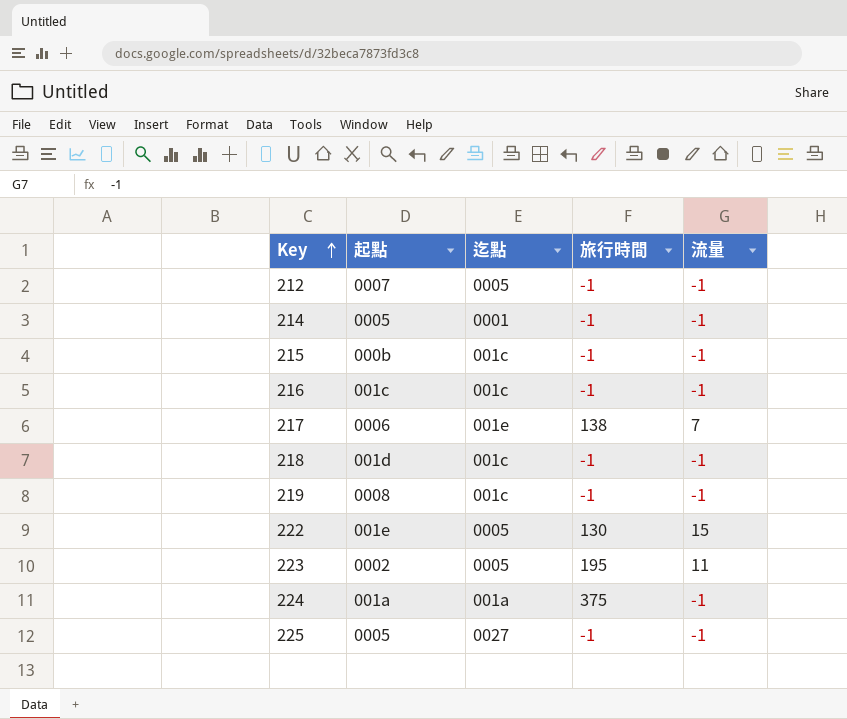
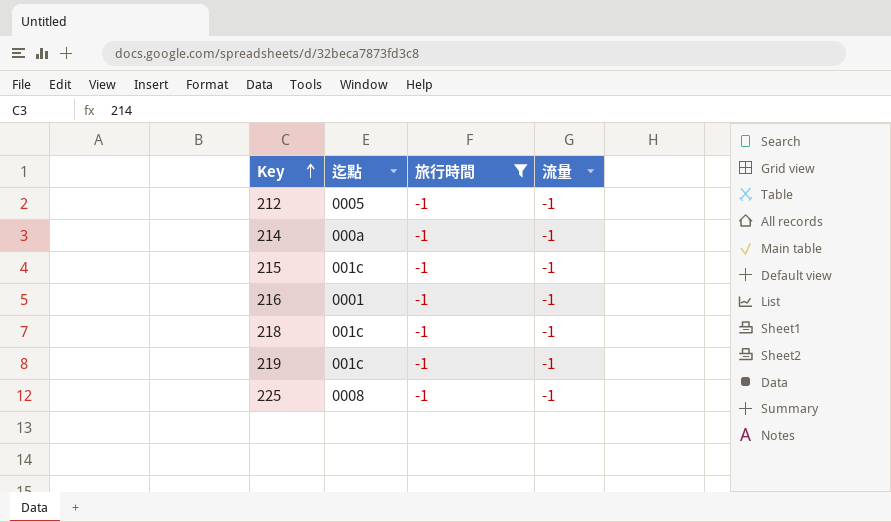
filter: none -> 旅行時間 = -1
column 起點 | position: 2 -> none
214 | 迄點: 0001 -> 000a
216 | 迄點: 001c -> 0001
225 | 迄點: 0027 -> 0008

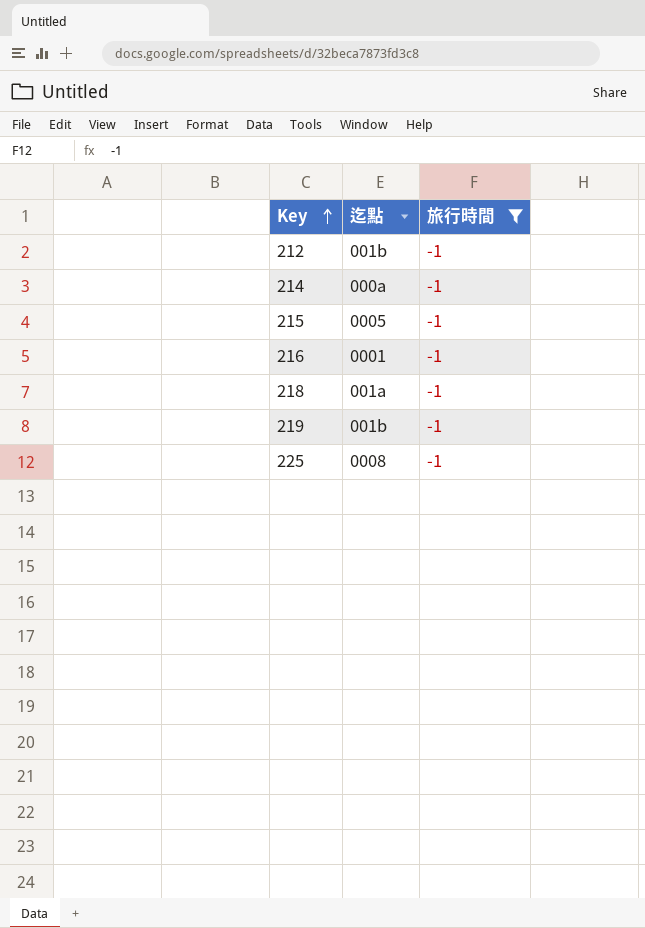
column 流量 | position: 4 -> none
212 | 迄點: 0005 -> 001b
215 | 迄點: 001c -> 0005
218 | 迄點: 001c -> 001a
219 | 迄點: 001c -> 001b

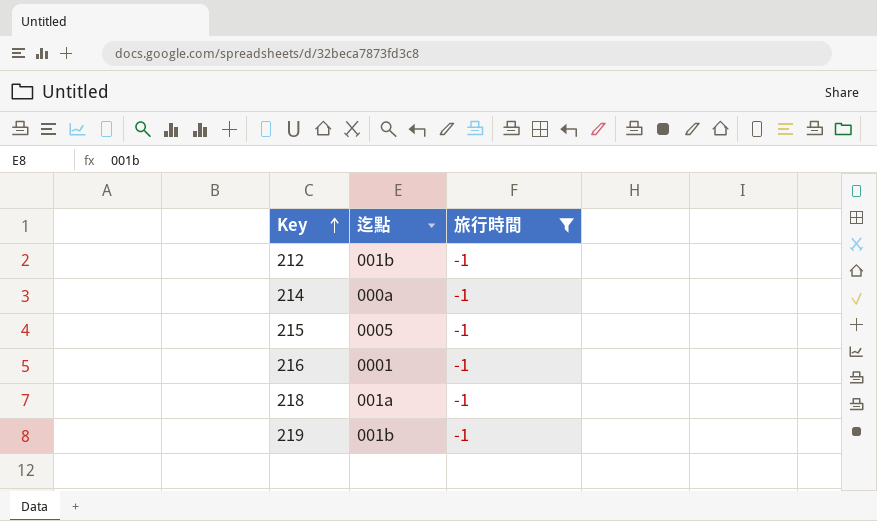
row 225: 0008 | -1 -> none

